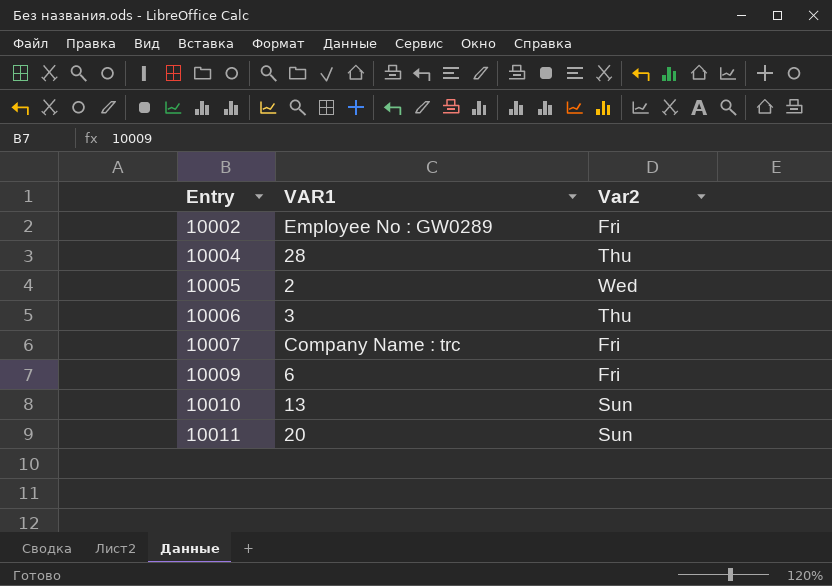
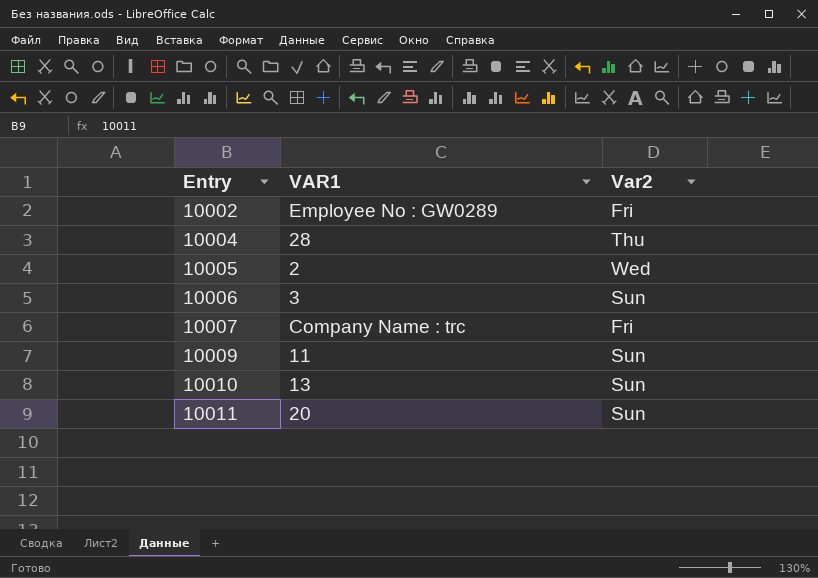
10006 | Var2: Thu -> Sun
10009 | VAR1: 6 -> 11
10009 | Var2: Fri -> Sun

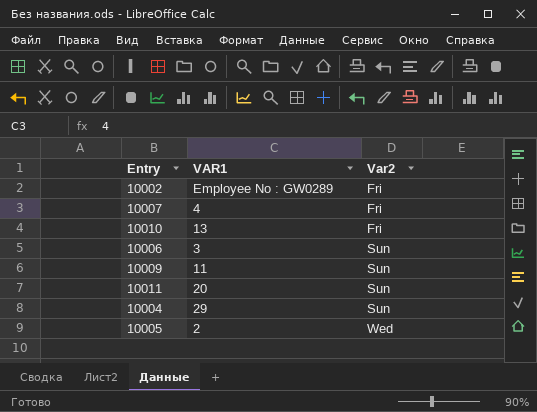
row order: Entry ascending -> Var2 ascending
10007 | VAR1: Company Name : trc -> 4
10010 | Var2: Sun -> Fri
10004 | VAR1: 28 -> 29
10004 | Var2: Thu -> Sun

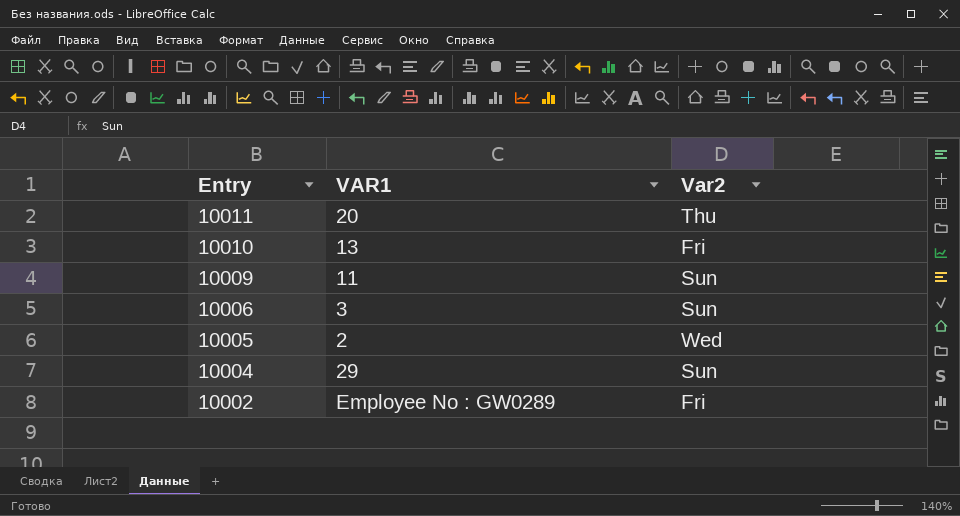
row order: Var2 ascending -> Entry descending
row 10007: 4 | Fri -> none
10011 | Var2: Sun -> Thu

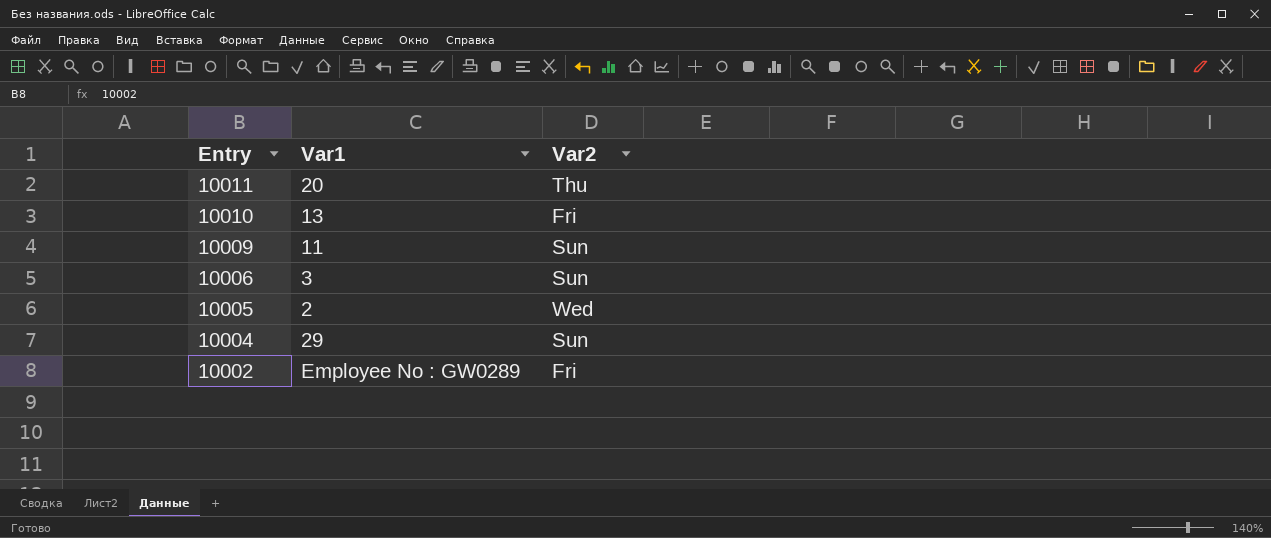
column name: VAR1 -> Var1

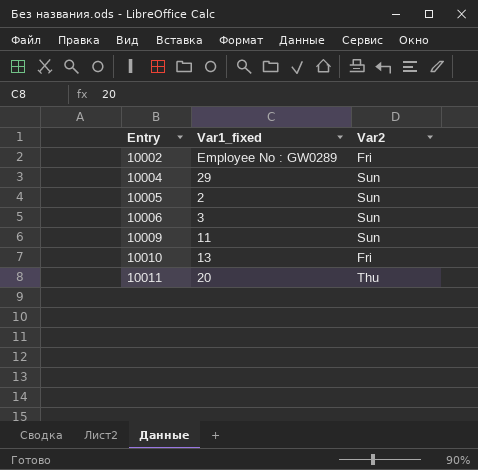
row order: Entry descending -> Entry ascending
column name: Var1 -> Var1_fixed
10005 | Var2: Wed -> Sun

